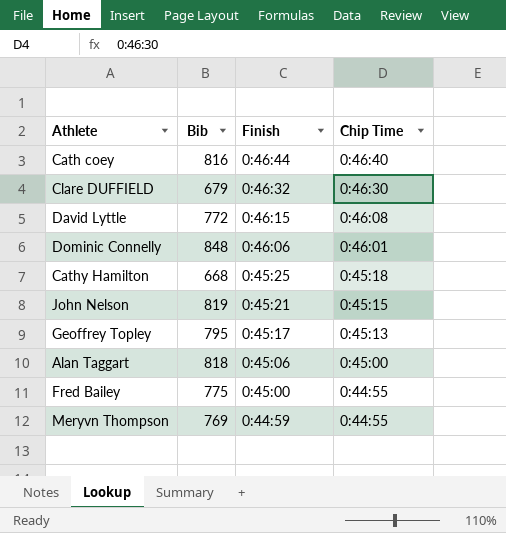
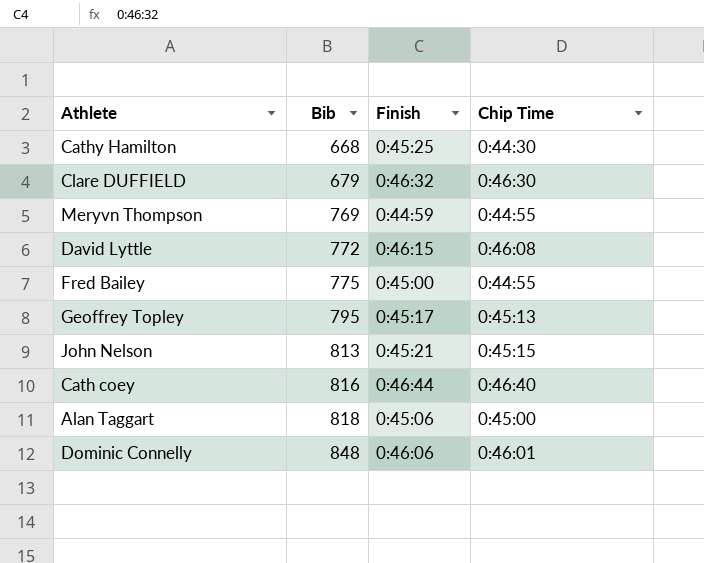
row order: Finish descending -> Bib ascending
Cathy Hamilton | Chip Time: 0:45:18 -> 0:44:30
John Nelson | Bib: 819 -> 813

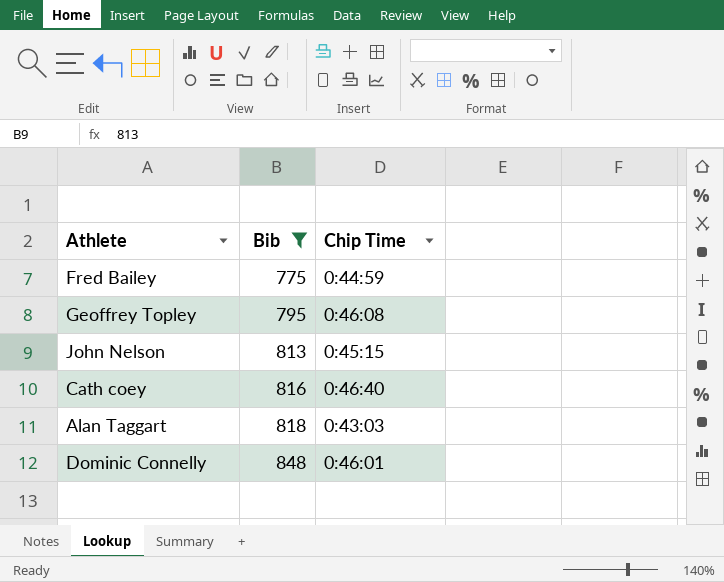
filter: none -> Bib >= 775
column Finish | position: 3 -> none
Fred Bailey | Chip Time: 0:44:55 -> 0:44:59
Geoffrey Topley | Chip Time: 0:45:13 -> 0:46:08
Alan Taggart | Chip Time: 0:45:00 -> 0:43:03

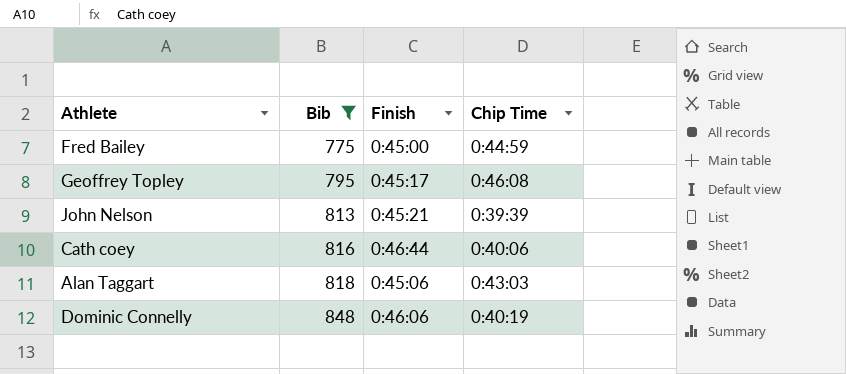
column Finish | position: none -> 3
John Nelson | Chip Time: 0:45:15 -> 0:39:39
Cath coey | Chip Time: 0:46:40 -> 0:40:06
Dominic Connelly | Chip Time: 0:46:01 -> 0:40:19

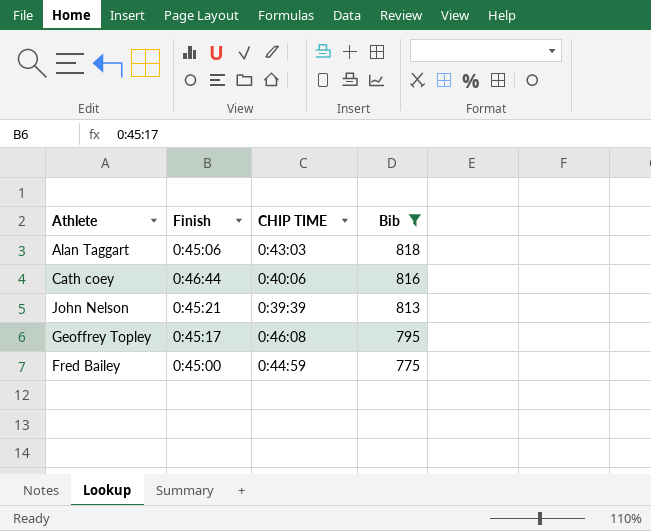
row order: Bib ascending -> Bib descending
column name: Chip Time -> CHIP TIME
column Bib | position: 2 -> 4
row Dominic Connelly: 848 | 0:46:06 | 0:40:19 -> none

